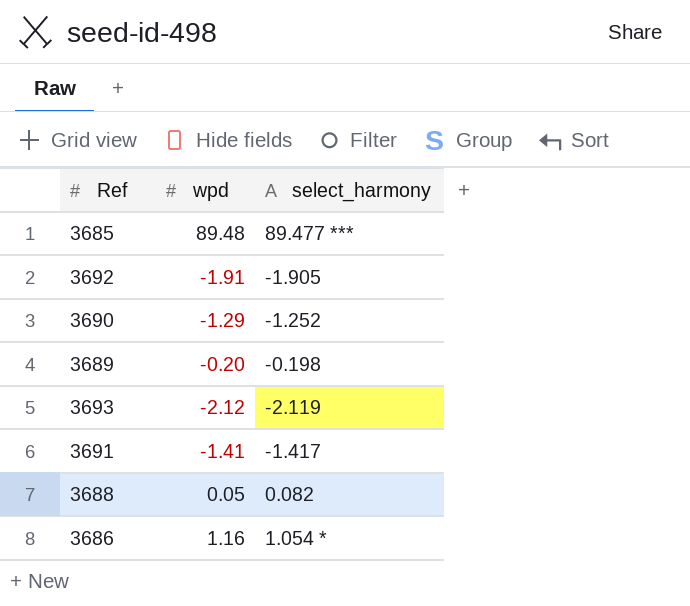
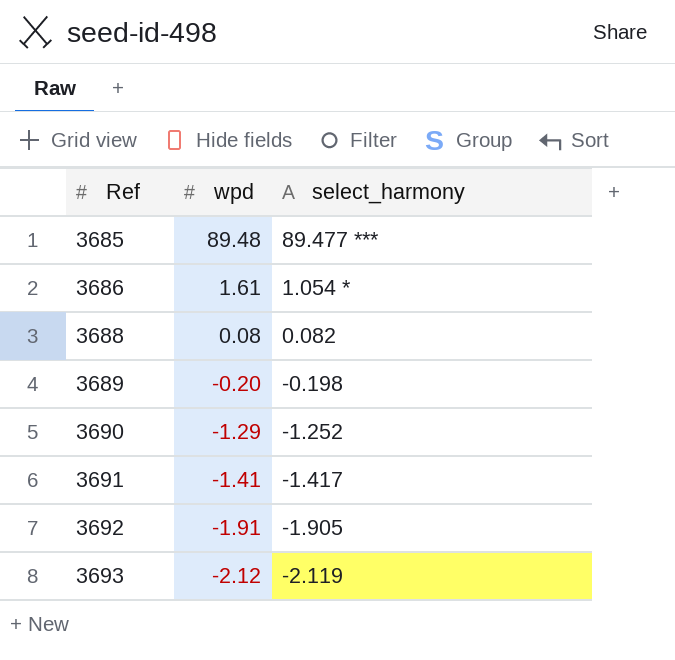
row order: none -> Ref ascending
3686 | wpd: 1.16 -> 1.61
3688 | wpd: 0.05 -> 0.08

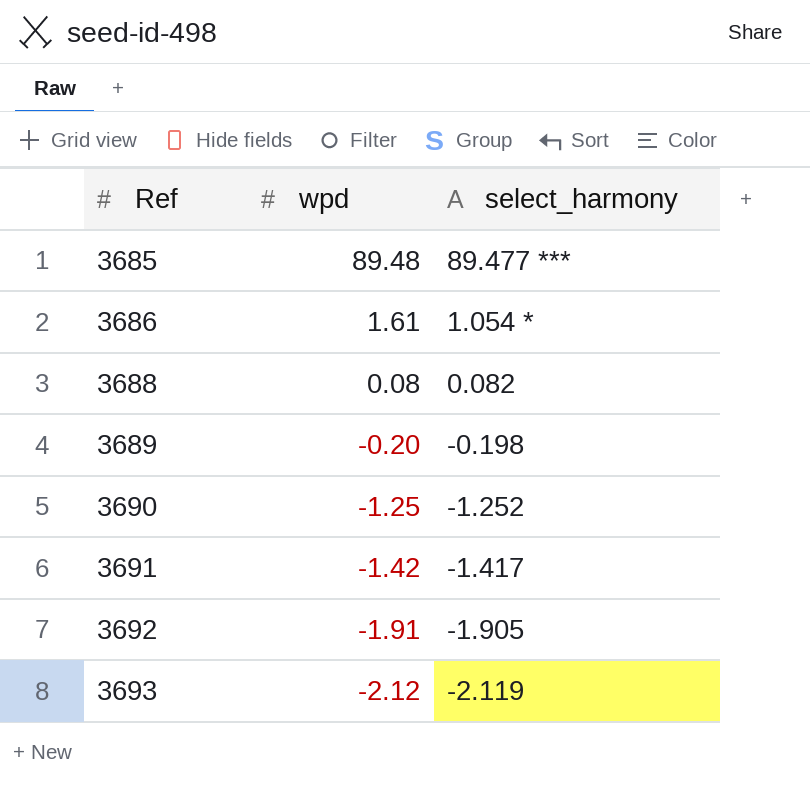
3690 | wpd: -1.29 -> -1.25
3691 | wpd: -1.41 -> -1.42

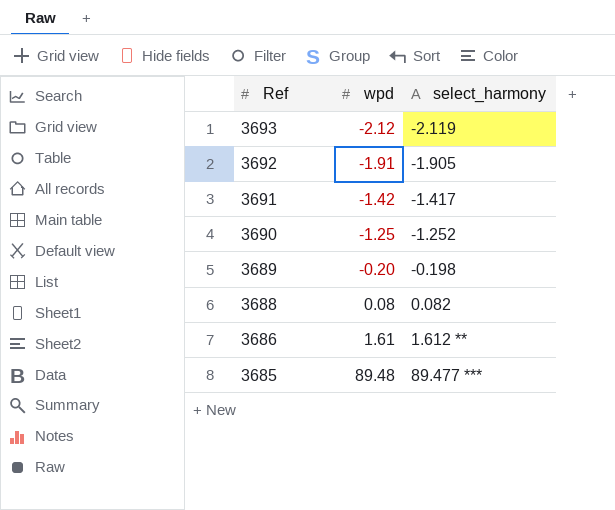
row order: Ref ascending -> Ref descending
3686 | select_harmony: 1.054 * -> 1.612 **

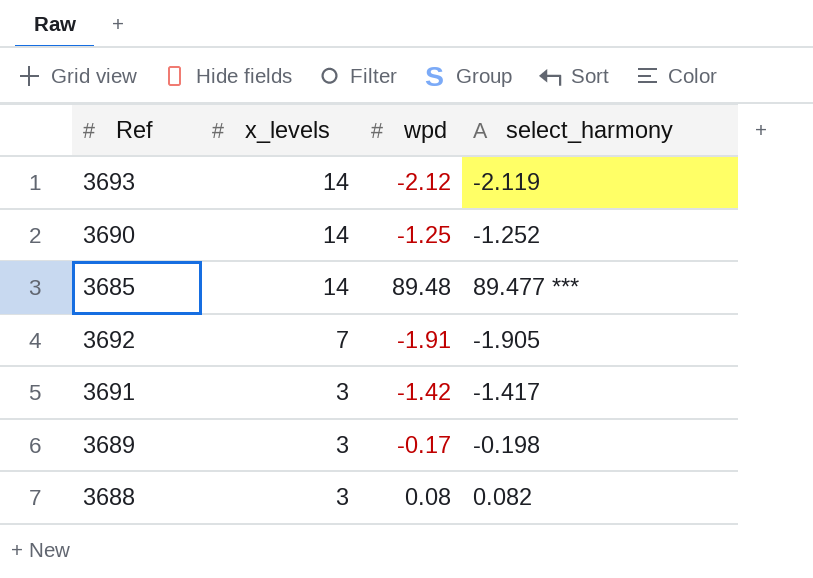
row order: Ref descending -> x_levels descending
column x_levels | position: none -> 2
row 3686: 1.61 | 1.612 ** -> none
3689 | wpd: -0.20 -> -0.17

